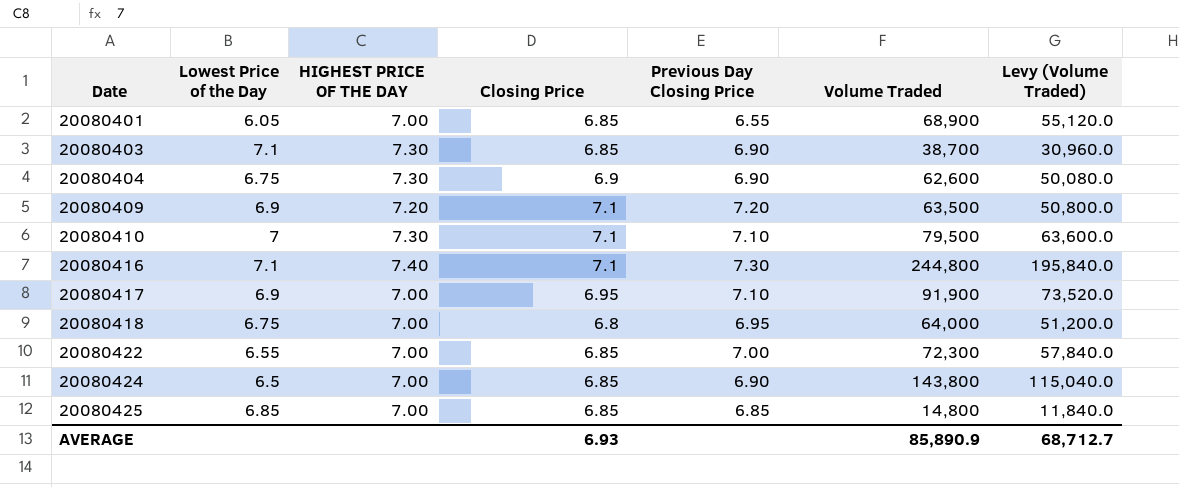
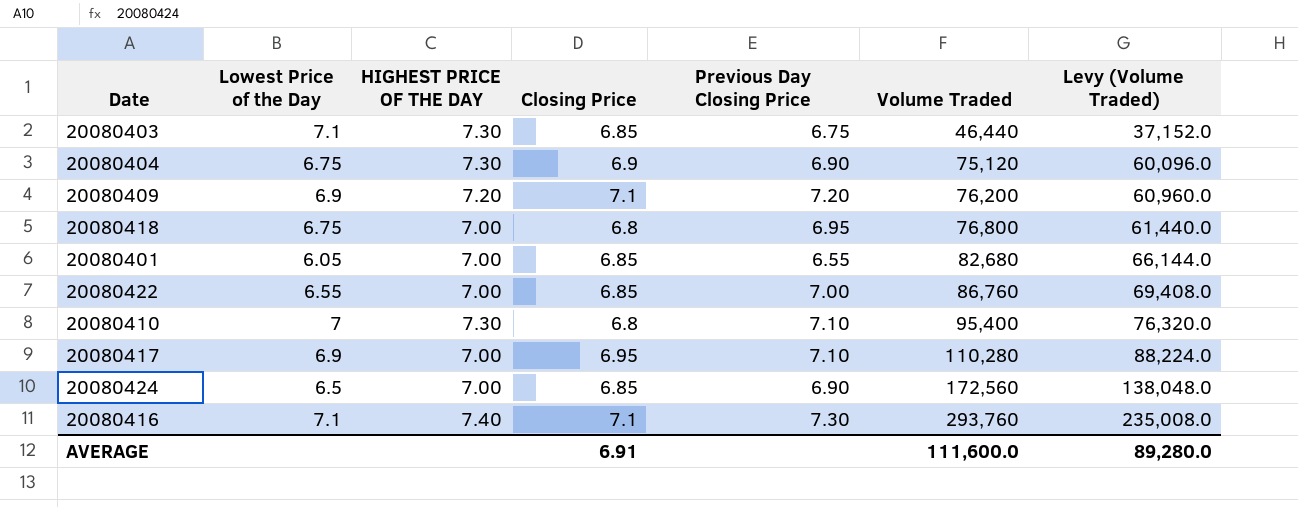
row order: Date ascending -> Volume Traded ascending
row 20080425: 6.85 | 7.00 | 6.85 | 6.85 | 14,800 | 11,840.0 -> none
20080403 | Previous Day Closing Price: 6.90 -> 6.75
20080403 | Volume Traded: 38,700 -> 46,440
20080403 | Levy (Volume Traded): 30,960.0 -> 37,152.0
20080404 | Volume Traded: 62,600 -> 75,120
20080404 | Levy (Volume Traded): 50,080.0 -> 60,096.0
20080409 | Volume Traded: 63,500 -> 76,200
20080409 | Levy (Volume Traded): 50,800.0 -> 60,960.0
20080418 | Volume Traded: 64,000 -> 76,800
20080418 | Levy (Volume Traded): 51,200.0 -> 61,440.0
20080401 | Volume Traded: 68,900 -> 82,680
20080401 | Levy (Volume Traded): 55,120.0 -> 66,144.0
20080422 | Volume Traded: 72,300 -> 86,760
20080422 | Levy (Volume Traded): 57,840.0 -> 69,408.0
20080410 | Closing Price: 7.1 -> 6.8
20080410 | Volume Traded: 79,500 -> 95,400
20080410 | Levy (Volume Traded): 63,600.0 -> 76,320.0
20080417 | Volume Traded: 91,900 -> 110,280
20080417 | Levy (Volume Traded): 73,520.0 -> 88,224.0
20080424 | Volume Traded: 143,800 -> 172,560
20080424 | Levy (Volume Traded): 115,040.0 -> 138,048.0
20080416 | Volume Traded: 244,800 -> 293,760
20080416 | Levy (Volume Traded): 195,840.0 -> 235,008.0
AVERAGE | Closing Price: 6.93 -> 6.91
AVERAGE | Volume Traded: 85,890.9 -> 111,600.0
AVERAGE | Levy (Volume Traded): 68,712.7 -> 89,280.0

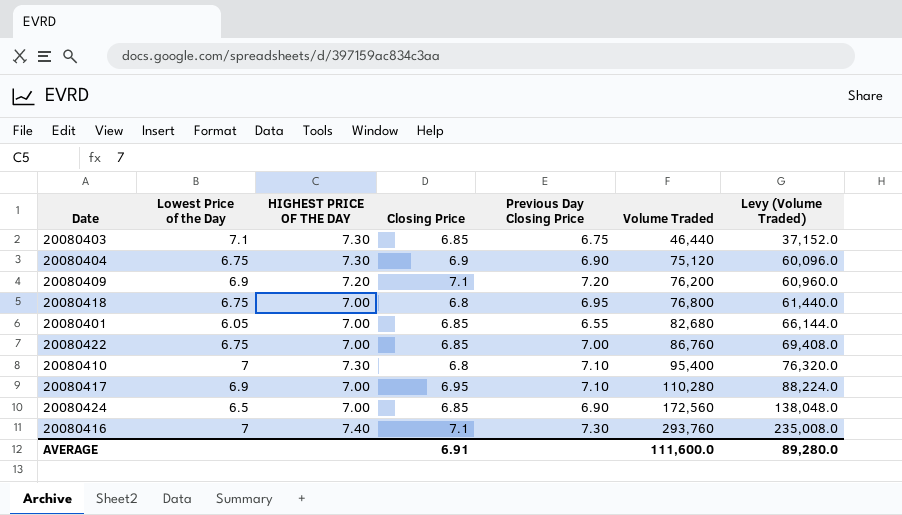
20080422 | Lowest Price of the Day: 6.55 -> 6.75
20080416 | Lowest Price of the Day: 7.1 -> 7

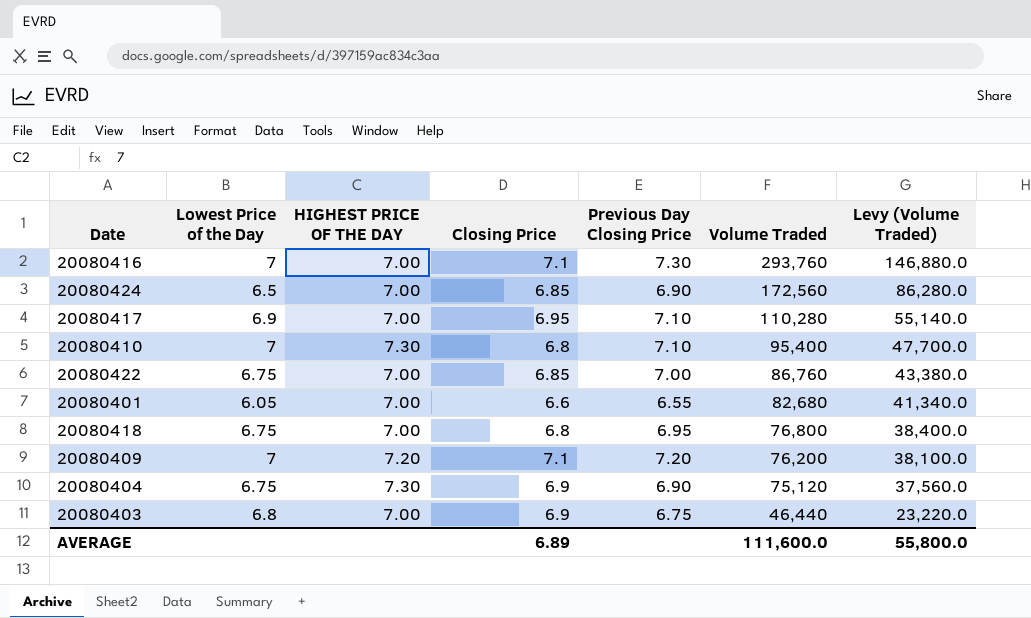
row order: Volume Traded ascending -> Volume Traded descending
column Levy (Volume Traded) | formula: [Volume Traded] * 0.8 -> [Volume Traded] * 0.5
20080416 | HIGHEST PRICE OF THE DAY: 7.40 -> 7.00
20080401 | Closing Price: 6.85 -> 6.6
20080409 | Lowest Price of the Day: 6.9 -> 7
20080403 | Lowest Price of the Day: 7.1 -> 6.8
20080403 | HIGHEST PRICE OF THE DAY: 7.30 -> 7.00
20080403 | Closing Price: 6.85 -> 6.9
AVERAGE | Closing Price: 6.91 -> 6.89
AVERAGE | Levy (Volume Traded): 89,280.0 -> 55,800.0

